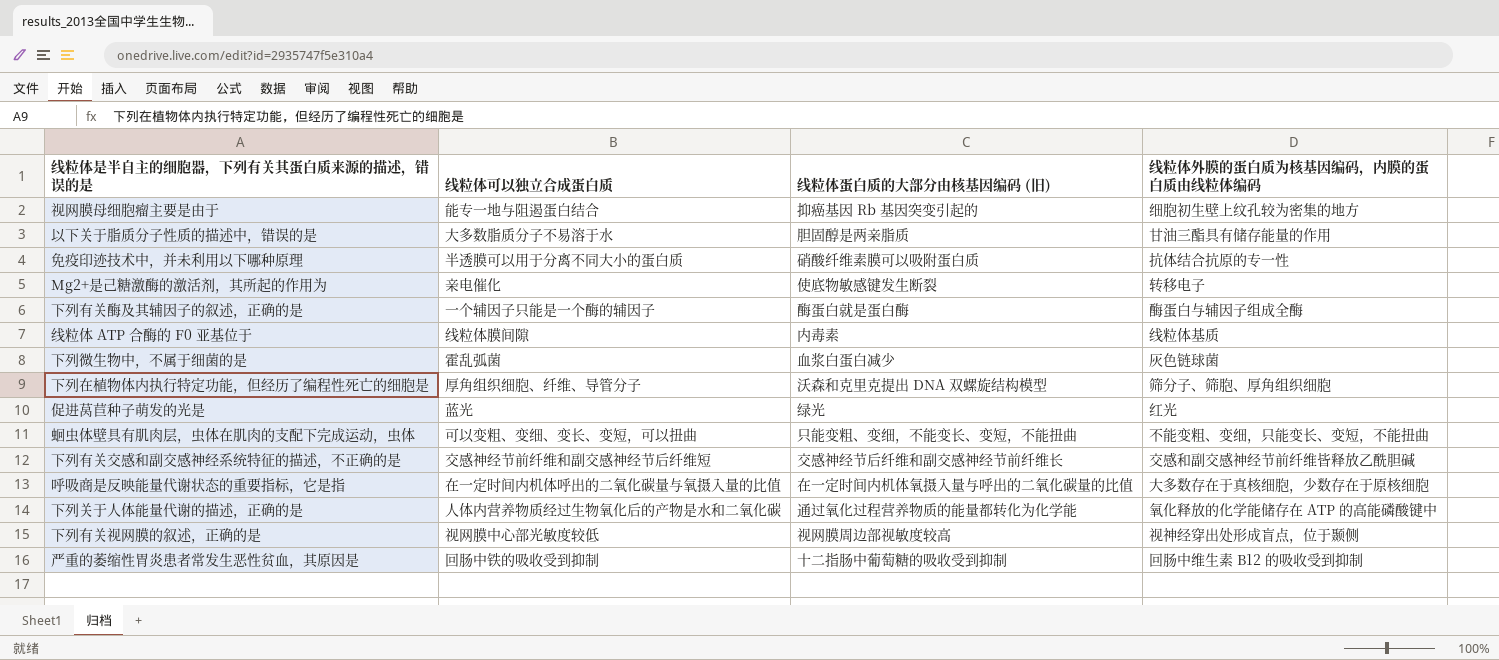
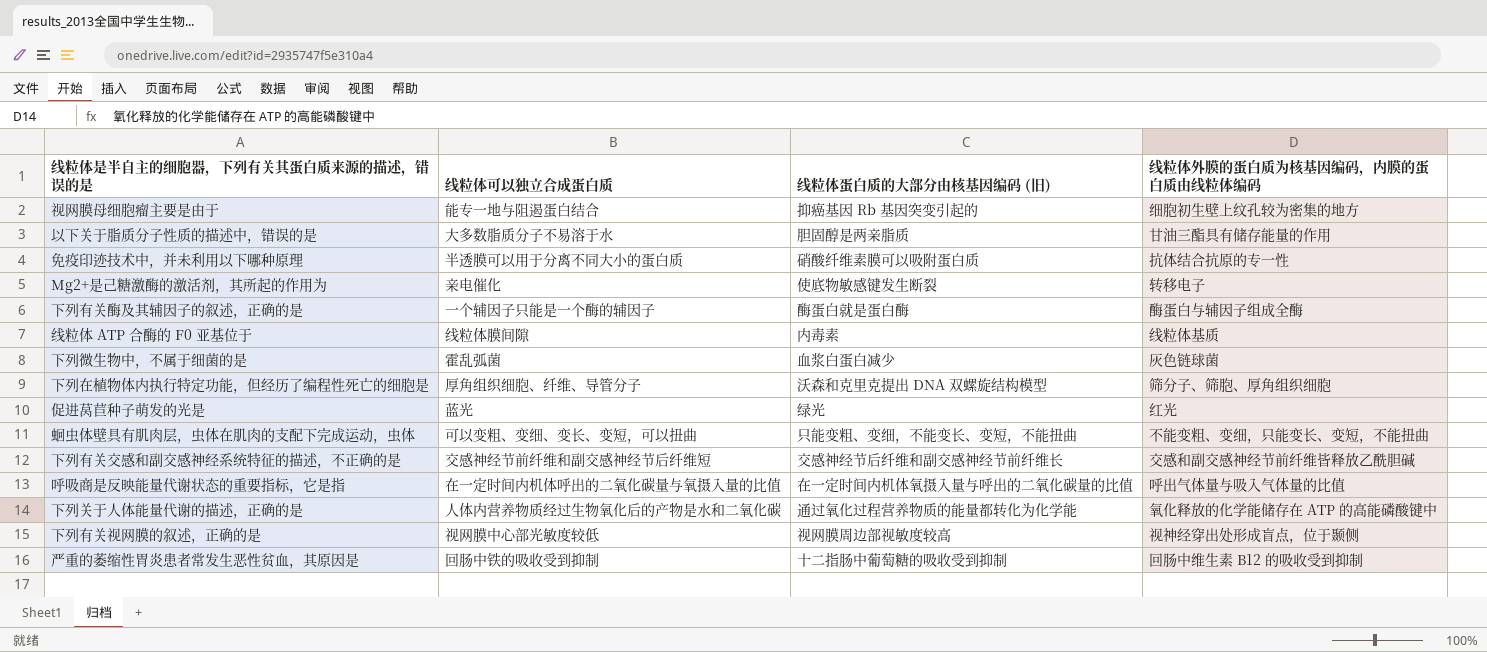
呼吸商是反映能量代谢状态的重要指标，它是指 | 线粒体外膜的蛋白质为核基因编码，内膜的蛋白质由线粒体编码: 大多数存在于真核细胞，少数存在于原核细胞 -> 呼出气体量与吸入气体量的比值

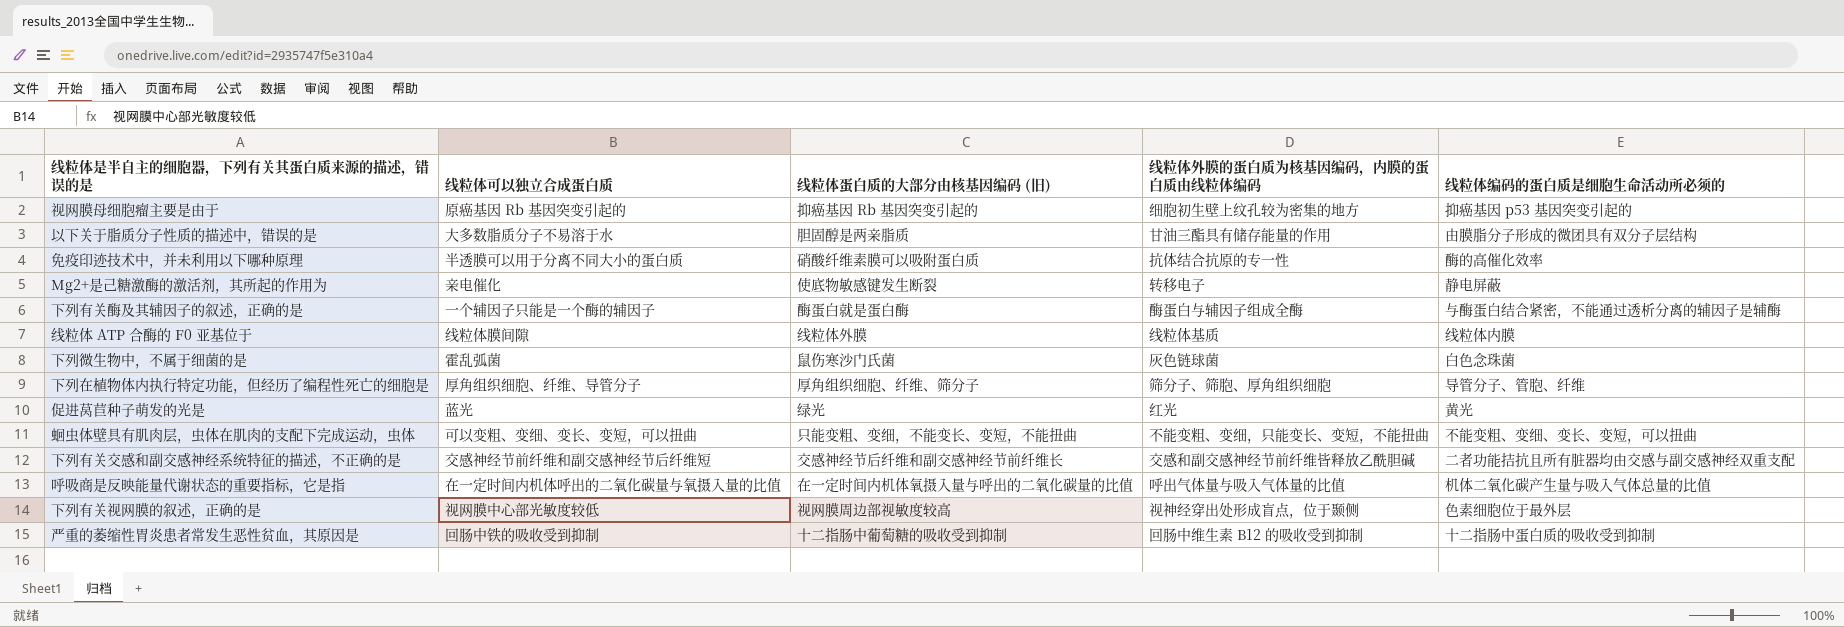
column 线粒体编码的蛋白质是细胞生命活动所必须的 | position: none -> 5
row 下列关于人体能量代谢的描述，正确的是: 人体内营养物质经过生物氧化后的产物是水和二氧化碳 | 通过氧化过程营养物质的能量都转化为化学能 | 氧化释放的化学能储存在 ATP 的高能磷酸键中 -> none
视网膜母细胞瘤主要是由于 | 线粒体可以独立合成蛋白质: 能专一地与阻遏蛋白结合 -> 原癌基因 Rb 基因突变引起的
线粒体 ATP 合酶的 F0 亚基位于 | 线粒体蛋白质的大部分由核基因编码 (旧): 内毒素 -> 线粒体外膜
下列微生物中，不属于细菌的是 | 线粒体蛋白质的大部分由核基因编码 (旧): 血浆白蛋白减少 -> 鼠伤寒沙门氏菌
下列在植物体内执行特定功能，但经历了编程性死亡的细胞是 | 线粒体蛋白质的大部分由核基因编码 (旧): 沃森和克里克提出 DNA 双螺旋结构模型 -> 厚角组织细胞、纤维、筛分子

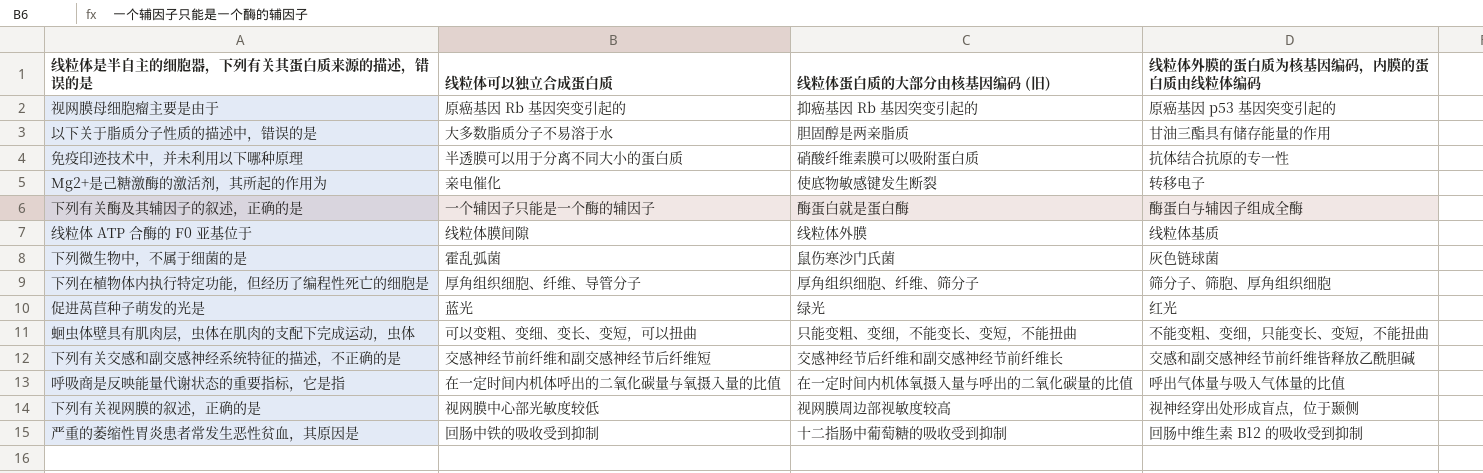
column 线粒体编码的蛋白质是细胞生命活动所必须的 | position: 5 -> none
视网膜母细胞瘤主要是由于 | 线粒体外膜的蛋白质为核基因编码，内膜的蛋白质由线粒体编码: 细胞初生壁上纹孔较为密集的地方 -> 原癌基因 p53 基因突变引起的

